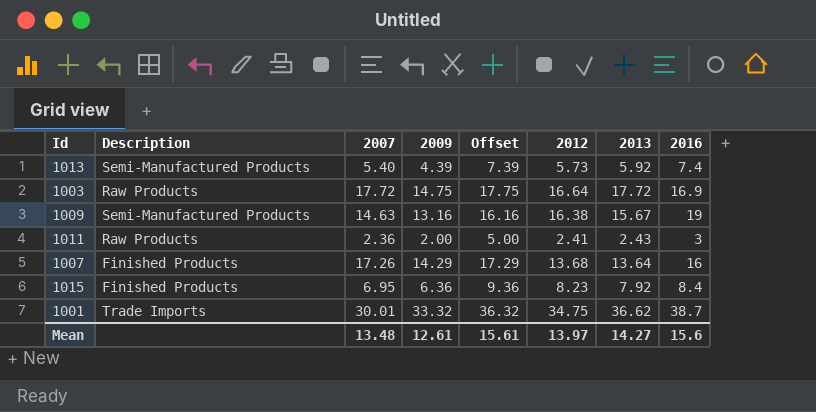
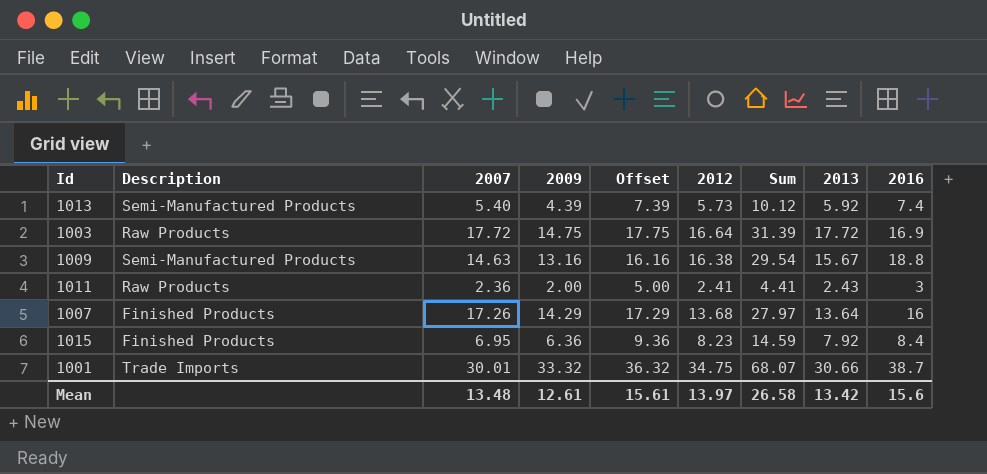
column Sum | formula: none -> [2009] + [2012]
1009 | 2016: 19 -> 18.8
1001 | 2013: 36.62 -> 30.66
Mean | 2013: 14.27 -> 13.42

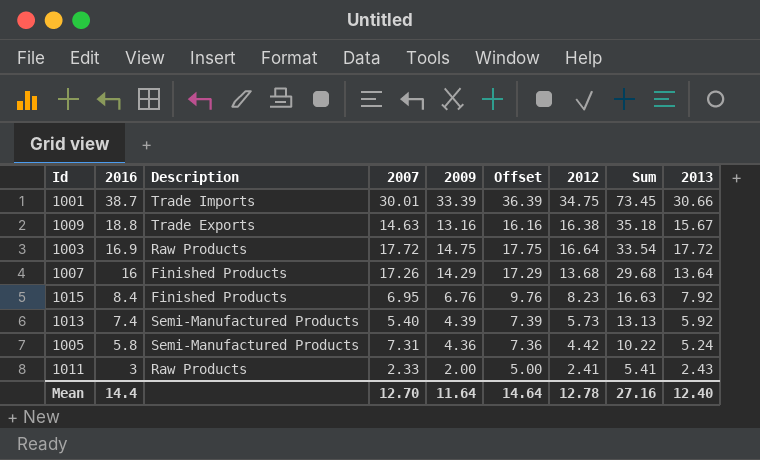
row order: none -> 2016 descending
column 2016 | position: 9 -> 2
column Sum | formula: [2009] + [2012] -> [2016] + [2012]
1001 | 2009: 33.32 -> 33.39
1001 | Offset: 36.32 -> 36.39
1009 | Description: Semi-Manufactured Products -> Trade Exports
1015 | 2009: 6.36 -> 6.76
1015 | Offset: 9.36 -> 9.76
row 1005: none -> 5.8 | Semi-Manufactured Products | 7.31 | 4.36 | 7.36 | 4.42 | 10.22 | 5.24
1011 | 2007: 2.36 -> 2.33
Mean | 2016: 15.6 -> 14.4
Mean | 2007: 13.48 -> 12.70
Mean | 2009: 12.61 -> 11.64
Mean | Offset: 15.61 -> 14.64
Mean | 2012: 13.97 -> 12.78
Mean | Sum: 26.58 -> 27.16
Mean | 2013: 13.42 -> 12.40

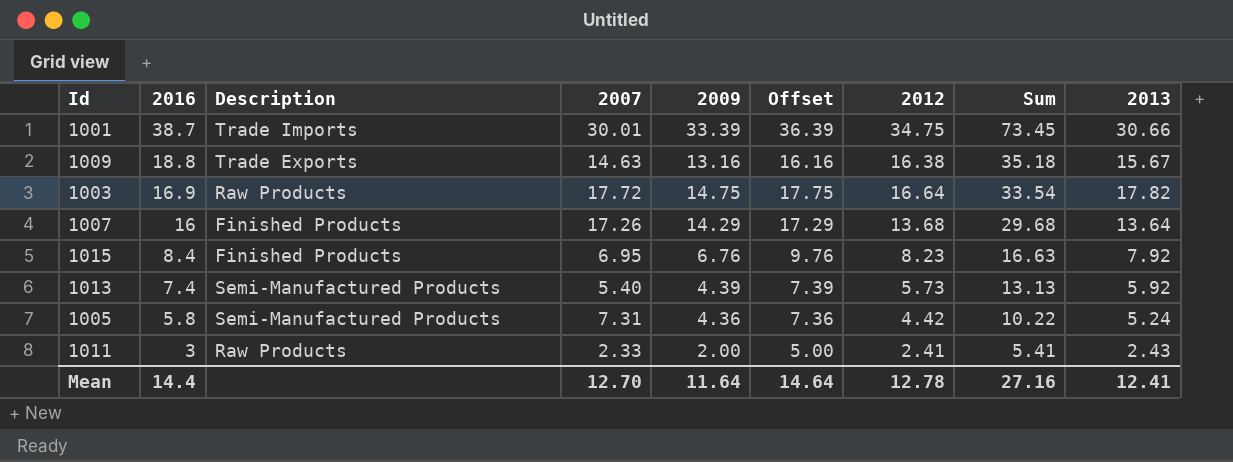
1003 | 2013: 17.72 -> 17.82
Mean | 2013: 12.40 -> 12.41

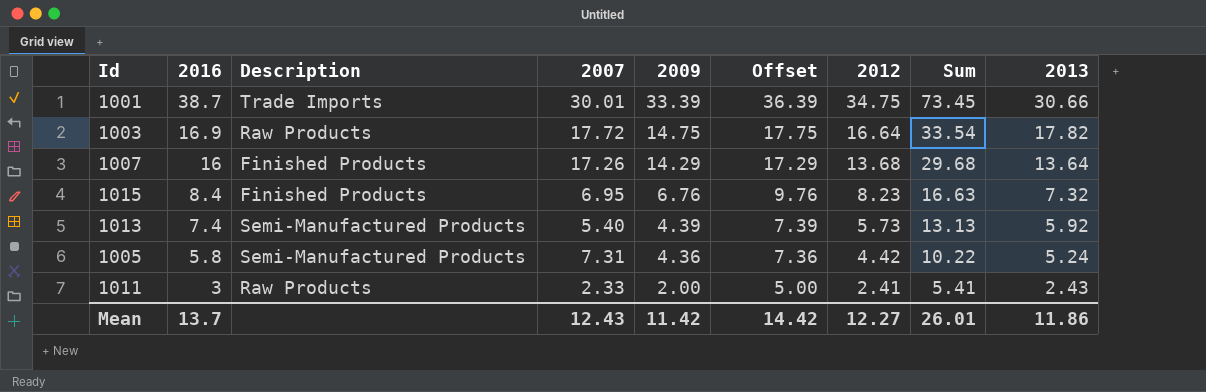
row 1009: 18.8 | Trade Exports | 14.63 | 13.16 | 16.16 | 16.38 | 35.18 | 15.67 -> none
1015 | 2013: 7.92 -> 7.32
Mean | 2016: 14.4 -> 13.7
Mean | 2007: 12.70 -> 12.43
Mean | 2009: 11.64 -> 11.42
Mean | Offset: 14.64 -> 14.42
Mean | 2012: 12.78 -> 12.27
Mean | Sum: 27.16 -> 26.01
Mean | 2013: 12.41 -> 11.86

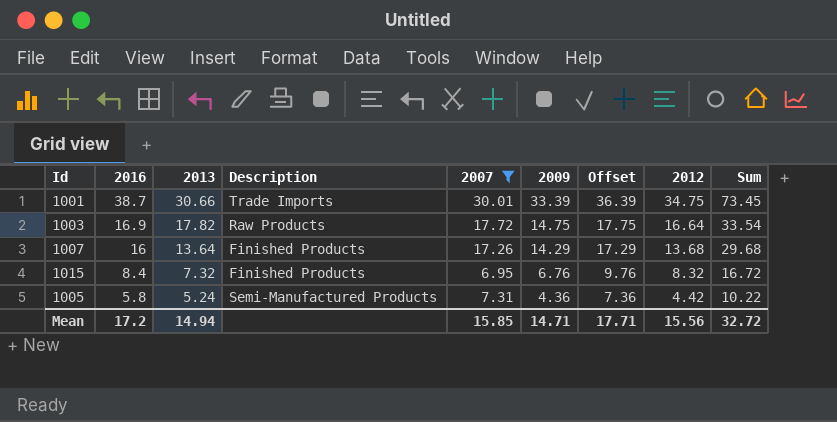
filter: none -> 2007 >= 6.95
column 2013 | position: 9 -> 3
1015 | 2012: 8.23 -> 8.32
1015 | Sum: 16.63 -> 16.72
Mean | 2016: 13.7 -> 17.2
Mean | 2013: 11.86 -> 14.94
Mean | 2007: 12.43 -> 15.85
Mean | 2009: 11.42 -> 14.71
Mean | Offset: 14.42 -> 17.71
Mean | 2012: 12.27 -> 15.56
Mean | Sum: 26.01 -> 32.72

